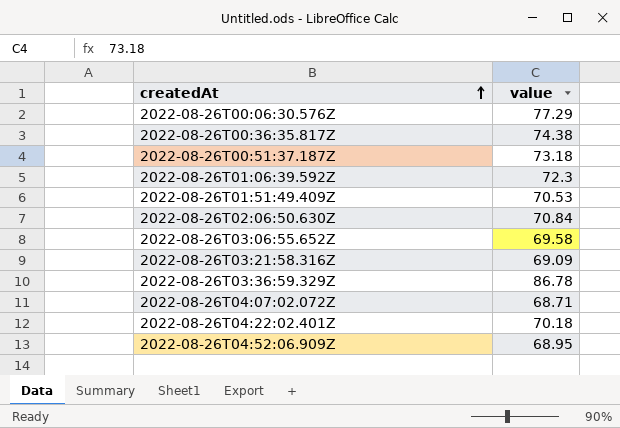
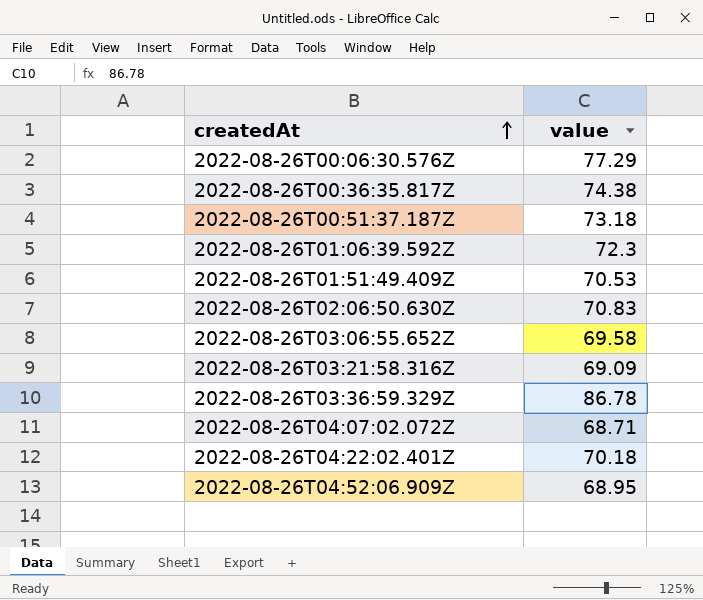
2022-08-26T02:06:50.630Z | value: 70.84 -> 70.83

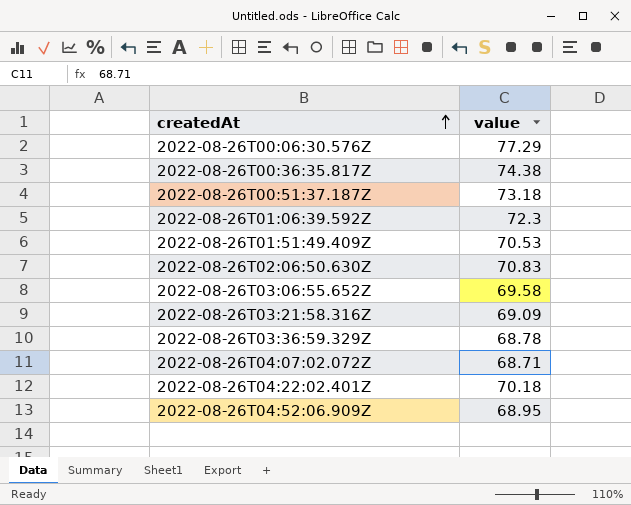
2022-08-26T03:36:59.329Z | value: 86.78 -> 68.78

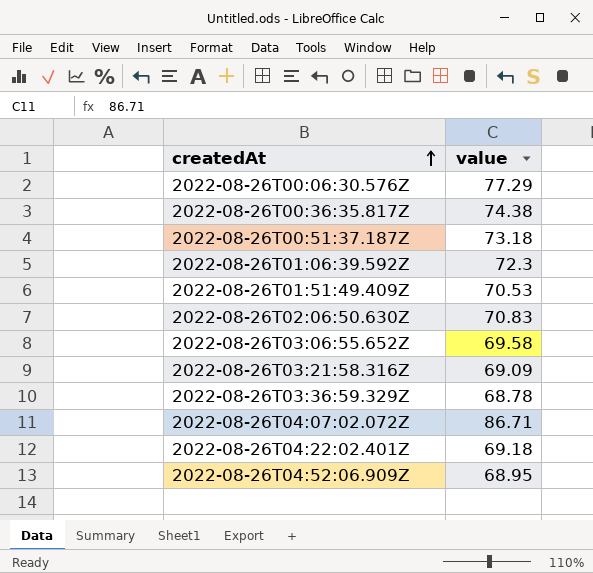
2022-08-26T04:07:02.072Z | value: 68.71 -> 86.71
2022-08-26T04:22:02.401Z | value: 70.18 -> 69.18

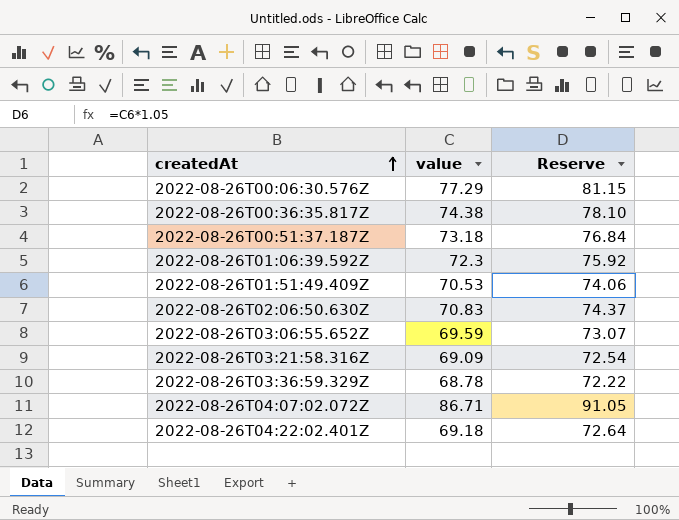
column Reserve | formula: none -> [value] * 1.05
row 2022-08-26T04:52:06.909Z: 68.95 -> none
2022-08-26T03:06:55.652Z | value: 69.58 -> 69.59

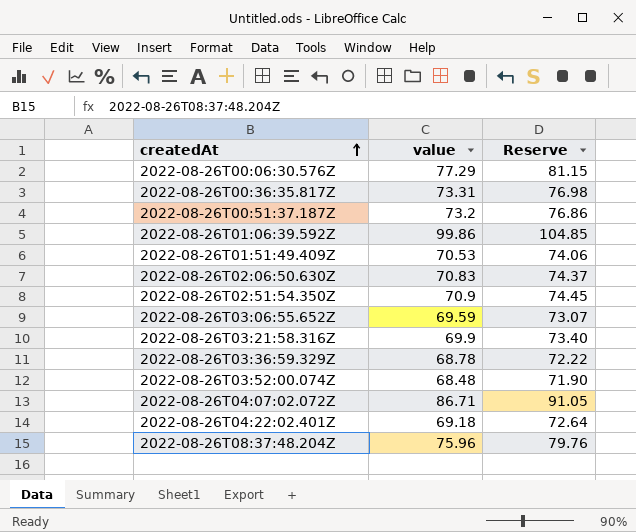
2022-08-26T00:36:35.817Z | value: 74.38 -> 73.31
2022-08-26T00:36:35.817Z | Reserve: 78.10 -> 76.98
2022-08-26T00:51:37.187Z | value: 73.18 -> 73.2
2022-08-26T00:51:37.187Z | Reserve: 76.84 -> 76.86
2022-08-26T01:06:39.592Z | value: 72.3 -> 99.86
2022-08-26T01:06:39.592Z | Reserve: 75.92 -> 104.85
row 2022-08-26T02:51:54.350Z: none -> 70.9 | 74.45
2022-08-26T03:21:58.316Z | value: 69.09 -> 69.9
2022-08-26T03:21:58.316Z | Reserve: 72.54 -> 73.40
row 2022-08-26T03:52:00.074Z: none -> 68.48 | 71.90
row 2022-08-26T08:37:48.204Z: none -> 75.96 | 79.76

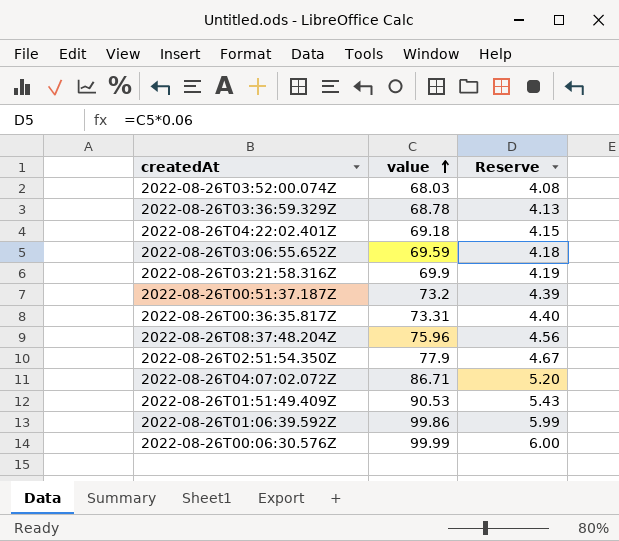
row order: createdAt ascending -> value ascending
column Reserve | formula: [value] * 1.05 -> [value] * 0.06
row 2022-08-26T02:06:50.630Z: 70.83 | 74.37 -> none
2022-08-26T03:52:00.074Z | value: 68.48 -> 68.03
2022-08-26T02:51:54.350Z | value: 70.9 -> 77.9
2022-08-26T01:51:49.409Z | value: 70.53 -> 90.53
2022-08-26T00:06:30.576Z | value: 77.29 -> 99.99

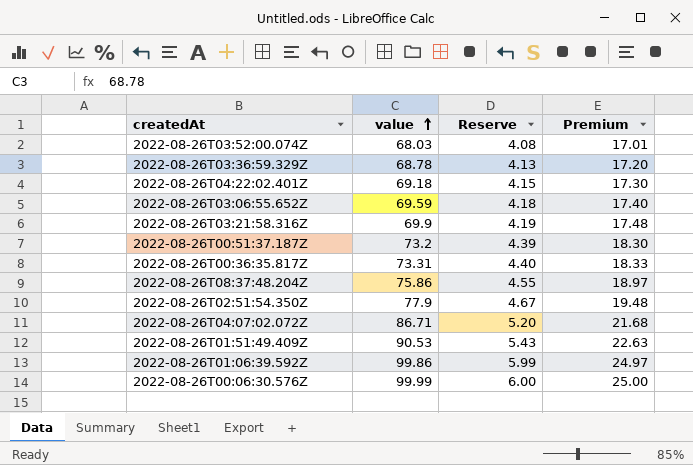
column Premium | formula: none -> [value] * 0.25
2022-08-26T08:37:48.204Z | value: 75.96 -> 75.86
2022-08-26T08:37:48.204Z | Reserve: 4.56 -> 4.55

